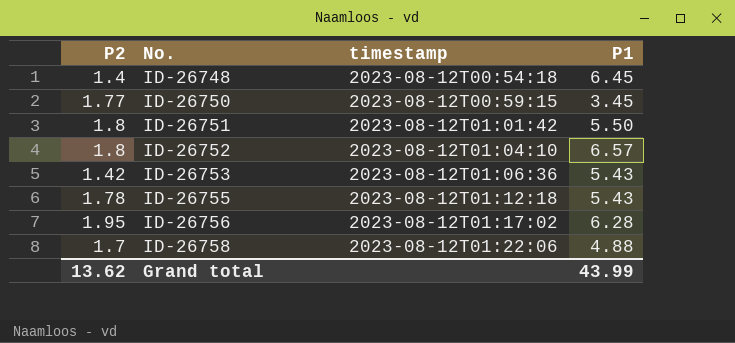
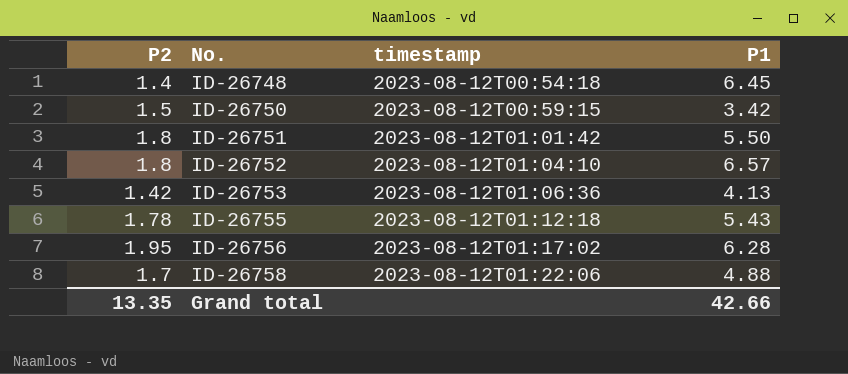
ID-26750 | P2: 1.77 -> 1.5
ID-26750 | P1: 3.45 -> 3.42
ID-26753 | P1: 5.43 -> 4.13
Grand total | P2: 13.62 -> 13.35
Grand total | P1: 43.99 -> 42.66

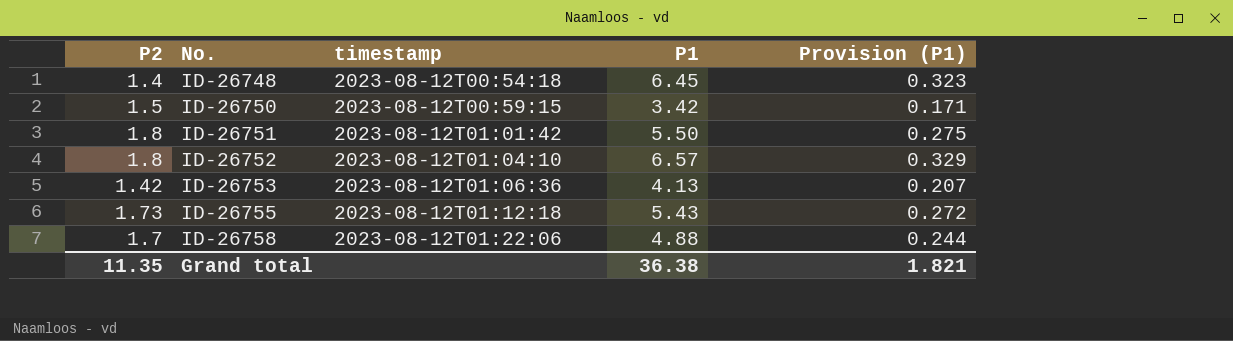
column Provision (P1) | formula: none -> [P1] * 0.05
row ID-26756: 1.95 | 2023-08-12T01:17:02 | 6.28 -> none
ID-26755 | P2: 1.78 -> 1.73
Grand total | P2: 13.35 -> 11.35
Grand total | P1: 42.66 -> 36.38

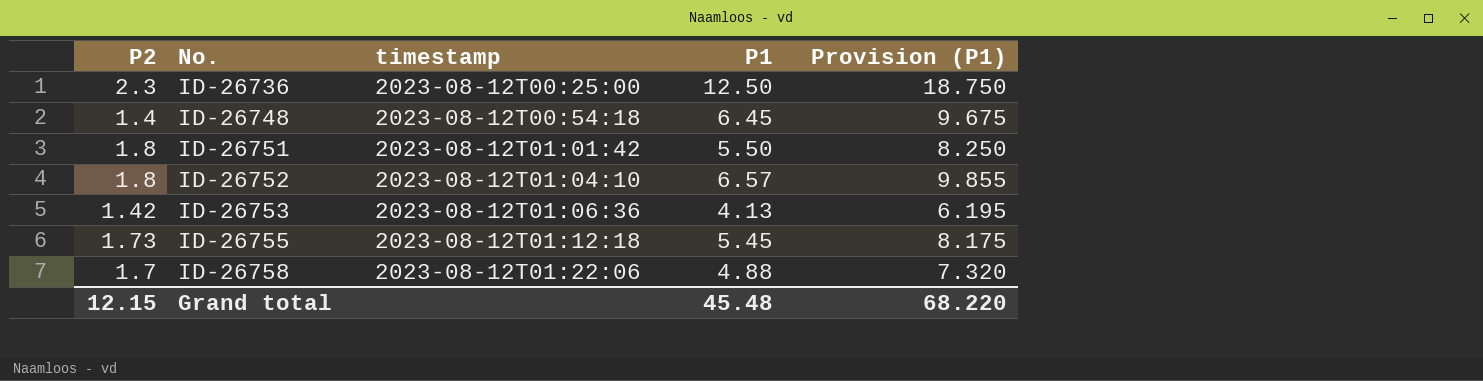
column Provision (P1) | formula: [P1] * 0.05 -> [P1] * 1.5
row ID-26750: 1.5 | 2023-08-12T00:59:15 | 3.42 | 0.171 -> none
row ID-26736: none -> 2.3 | 2023-08-12T00:25:00 | 12.50 | 18.750
ID-26755 | P1: 5.43 -> 5.45
Grand total | P2: 11.35 -> 12.15
Grand total | P1: 36.38 -> 45.48
Grand total | Provision (P1): 1.821 -> 68.220

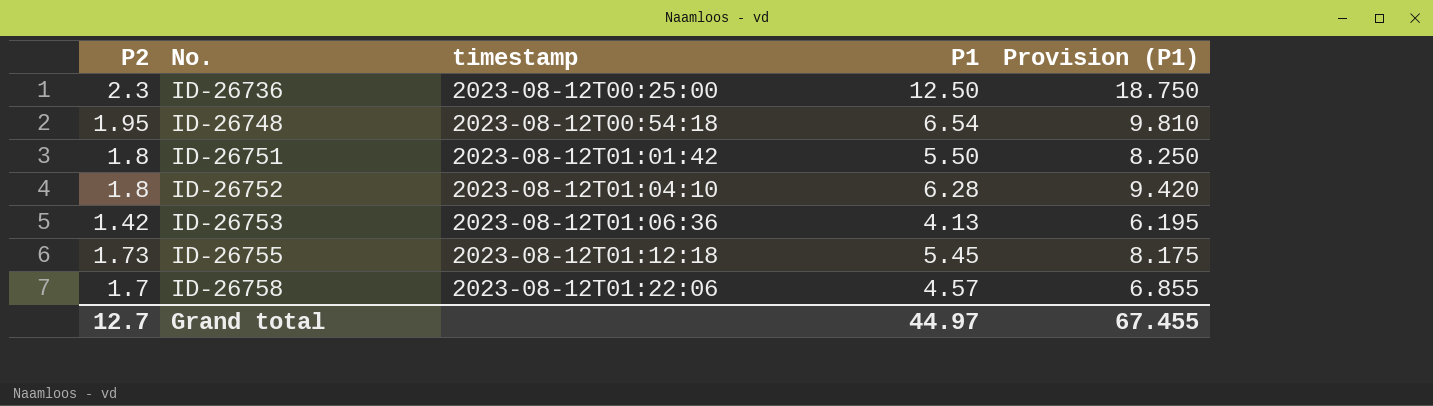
ID-26748 | P2: 1.4 -> 1.95
ID-26748 | P1: 6.45 -> 6.54
ID-26748 | Provision (P1): 9.675 -> 9.810
ID-26752 | P1: 6.57 -> 6.28
ID-26752 | Provision (P1): 9.855 -> 9.420
ID-26758 | P1: 4.88 -> 4.57
ID-26758 | Provision (P1): 7.320 -> 6.855
Grand total | P2: 12.15 -> 12.7
Grand total | P1: 45.48 -> 44.97
Grand total | Provision (P1): 68.220 -> 67.455

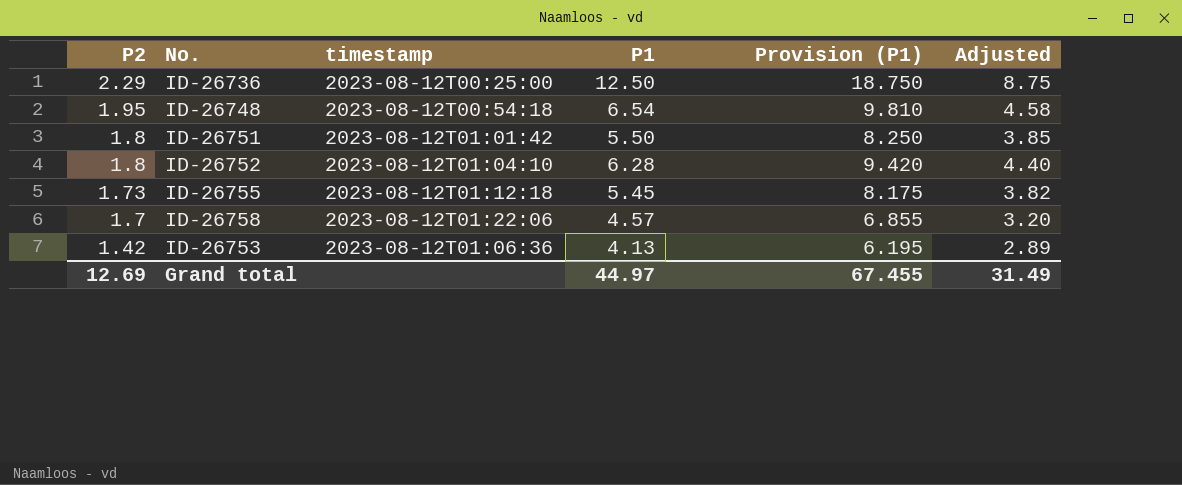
row order: No. ascending -> P2 descending
column Adjusted | formula: none -> [P1] * 0.7
ID-26736 | P2: 2.3 -> 2.29
Grand total | P2: 12.7 -> 12.69

